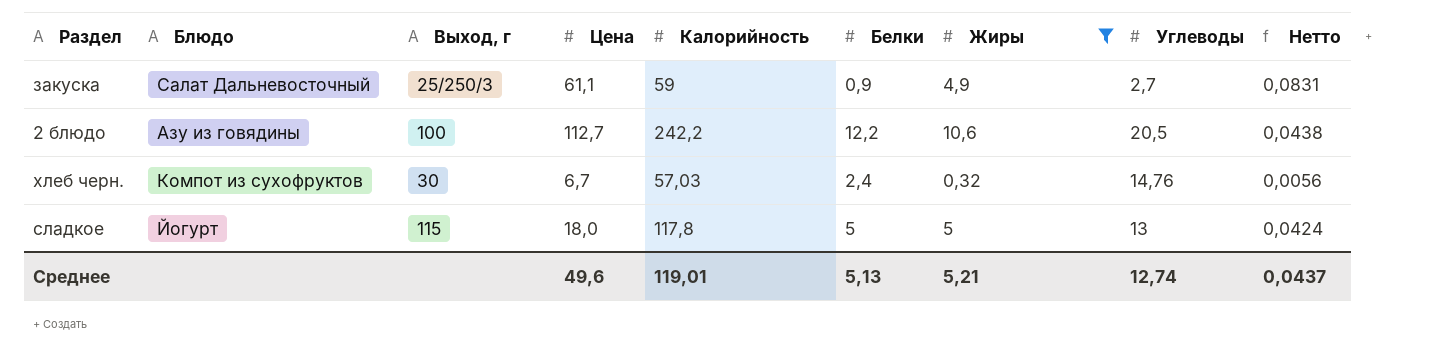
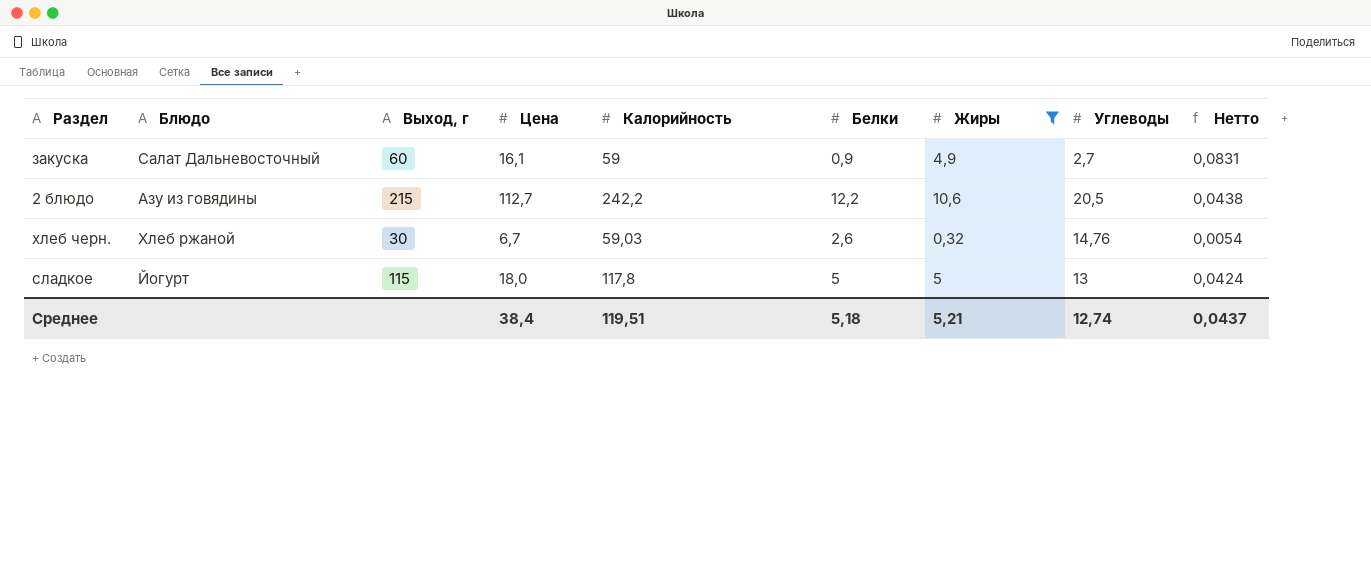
закуска | Выход, г: 25/250/3 -> 60
закуска | Цена: 61,1 -> 16,1
2 блюдо | Выход, г: 100 -> 215
хлеб черн. | Блюдо: Компот из сухофруктов -> Хлеб ржаной
хлеб черн. | Калорийность: 57,03 -> 59,03
хлеб черн. | Белки: 2,4 -> 2,6
хлеб черн. | Нетто: 0,0056 -> 0,0054
Среднее | Цена: 49,6 -> 38,4
Среднее | Калорийность: 119,01 -> 119,51
Среднее | Белки: 5,13 -> 5,18

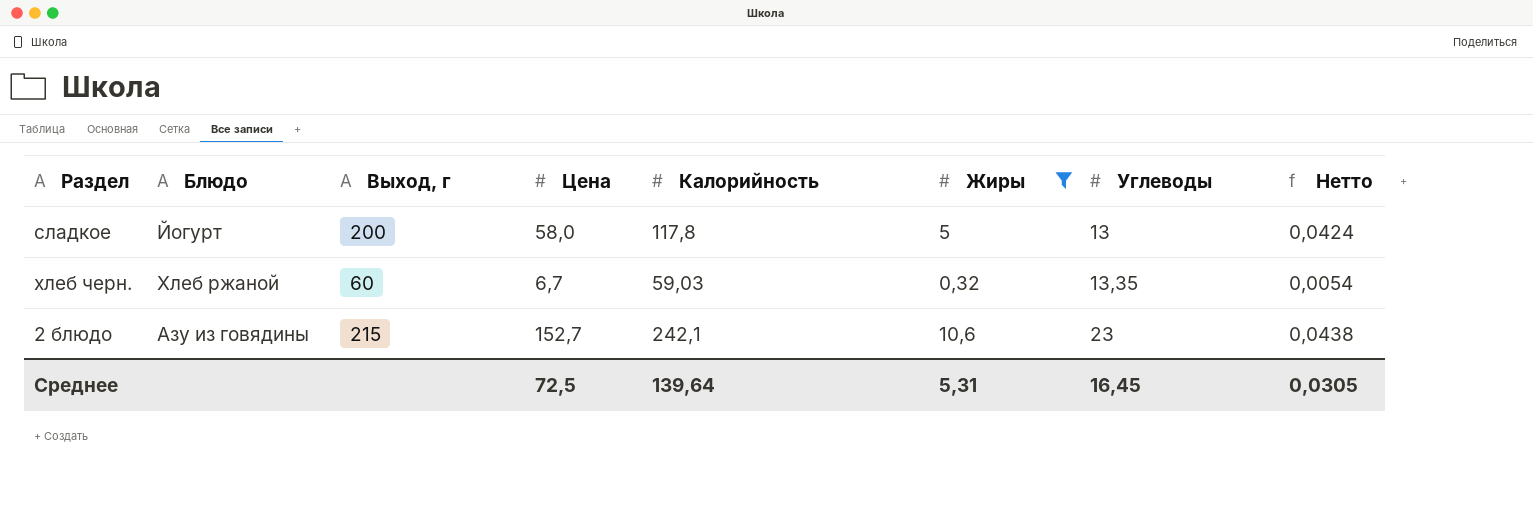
row order: none -> Углеводы ascending
column Белки | position: 6 -> none
row закуска: Салат Дальневосточный | 60 | 16,1 | 59 | 0,9 | 4,9 | 2,7 | 0,0831 -> none
сладкое | Выход, г: 115 -> 200
сладкое | Цена: 18,0 -> 58,0
хлеб черн. | Выход, г: 30 -> 60
хлеб черн. | Углеводы: 14,76 -> 13,35
2 блюдо | Цена: 112,7 -> 152,7
2 блюдо | Калорийность: 242,2 -> 242,1
2 блюдо | Углеводы: 20,5 -> 23
Среднее | Цена: 38,4 -> 72,5
Среднее | Калорийность: 119,51 -> 139,64
Среднее | Жиры: 5,21 -> 5,31
Среднее | Углеводы: 12,74 -> 16,45
Среднее | Нетто: 0,0437 -> 0,0305

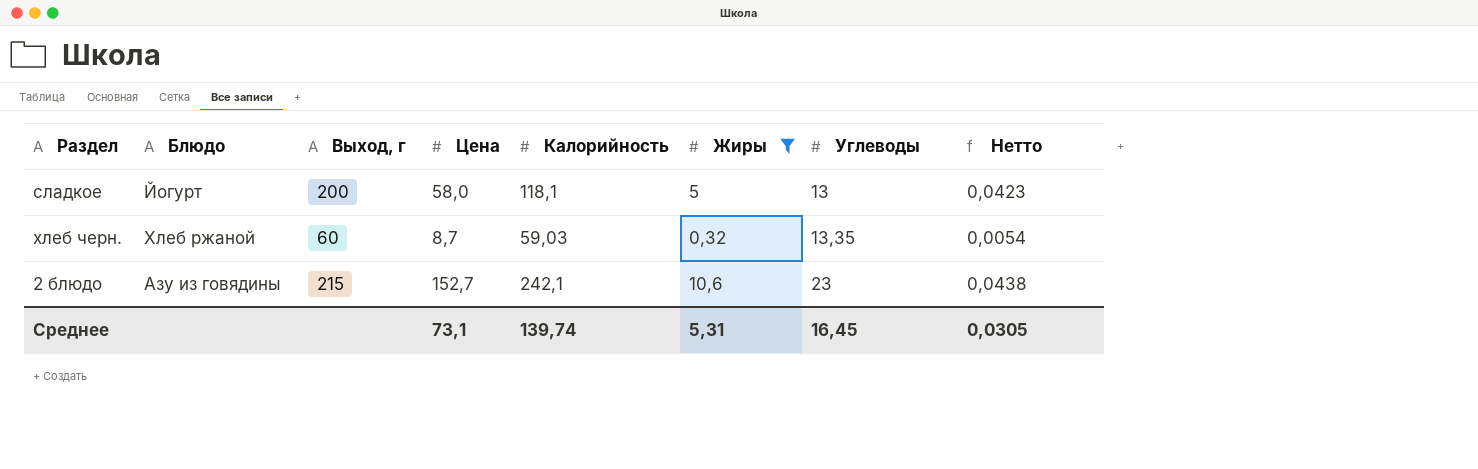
сладкое | Калорийность: 117,8 -> 118,1
сладкое | Нетто: 0,0424 -> 0,0423
хлеб черн. | Цена: 6,7 -> 8,7
Среднее | Цена: 72,5 -> 73,1
Среднее | Калорийность: 139,64 -> 139,74

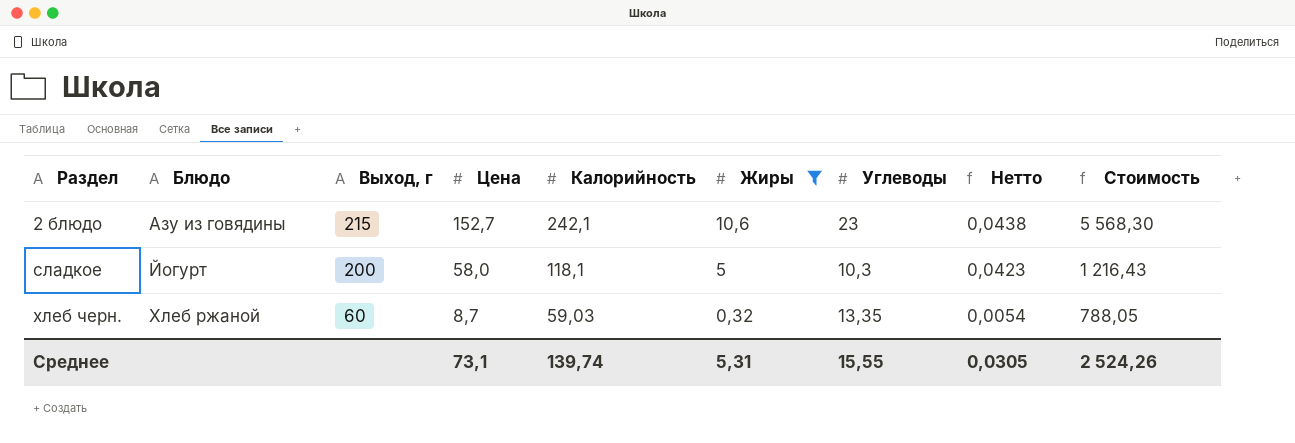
row order: Углеводы ascending -> Раздел ascending
column Стоимость | formula: none -> [Калорийность] * [Углеводы]
сладкое | Углеводы: 13 -> 10,3
Среднее | Углеводы: 16,45 -> 15,55

